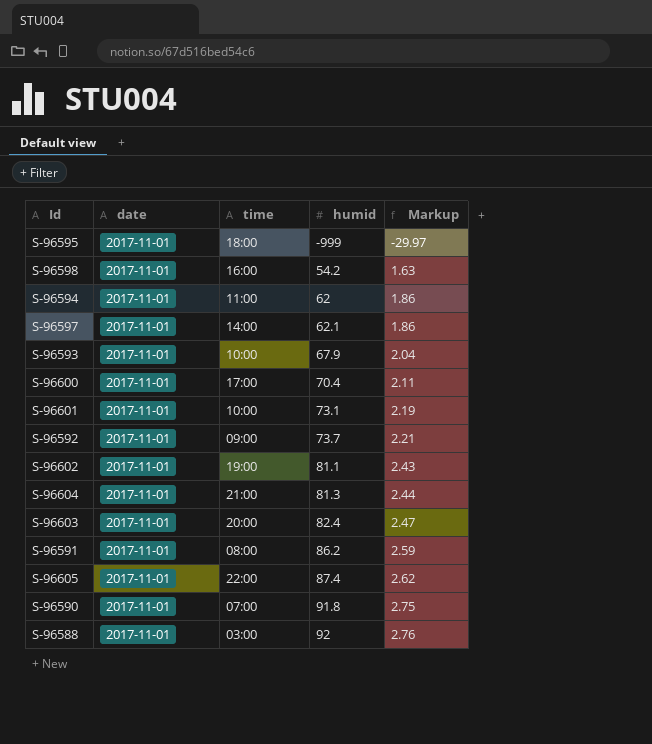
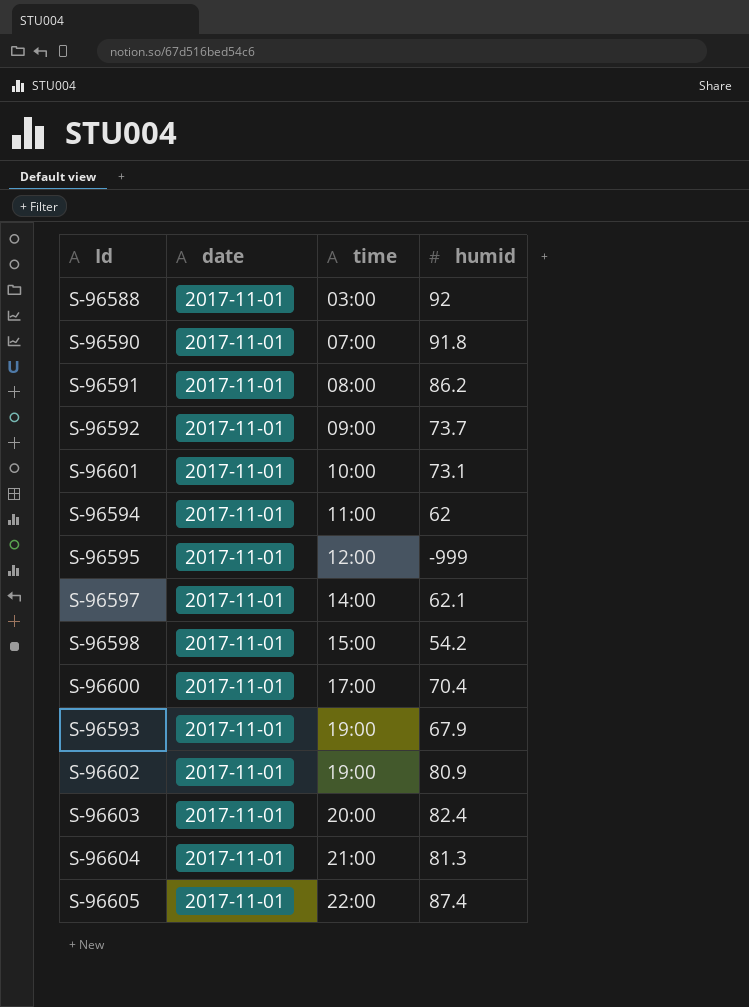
row order: humid ascending -> time ascending
column Markup | formula: [humid] * 0.03 -> none
S-96595 | time: 18:00 -> 12:00
S-96598 | time: 16:00 -> 15:00
S-96593 | time: 10:00 -> 19:00
S-96602 | humid: 81.1 -> 80.9

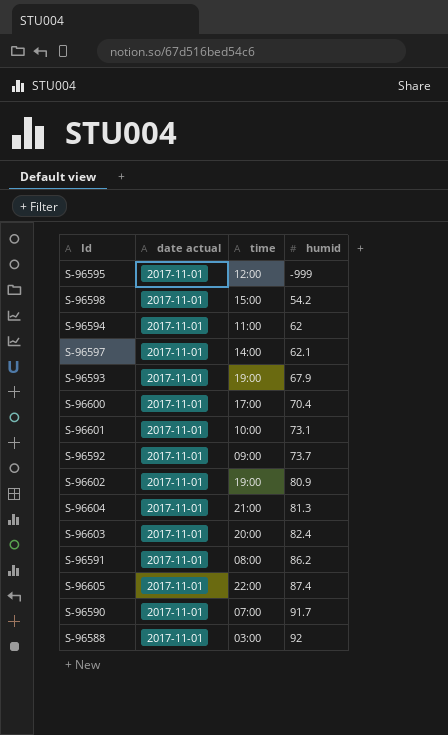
row order: time ascending -> humid ascending
column name: date -> date actual
S-96590 | humid: 91.8 -> 91.7

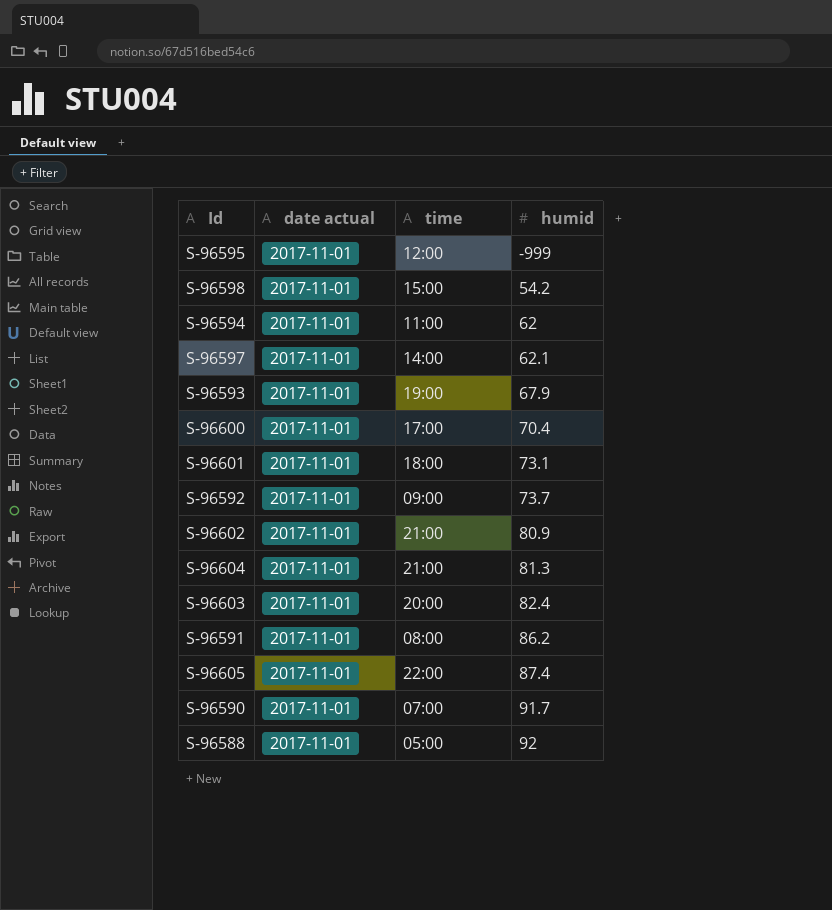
S-96601 | time: 10:00 -> 18:00
S-96602 | time: 19:00 -> 21:00
S-96588 | time: 03:00 -> 05:00

